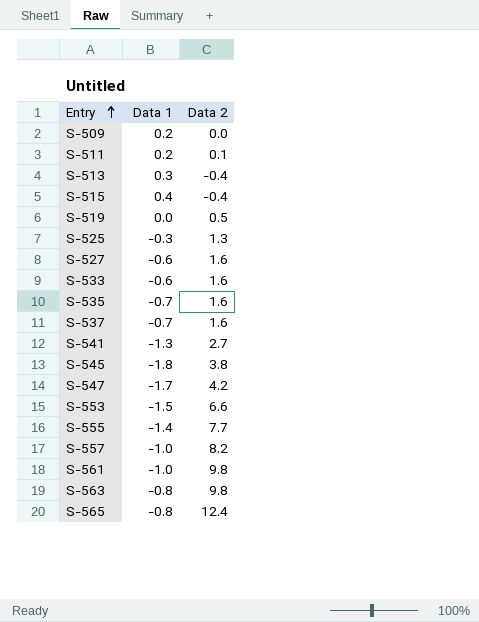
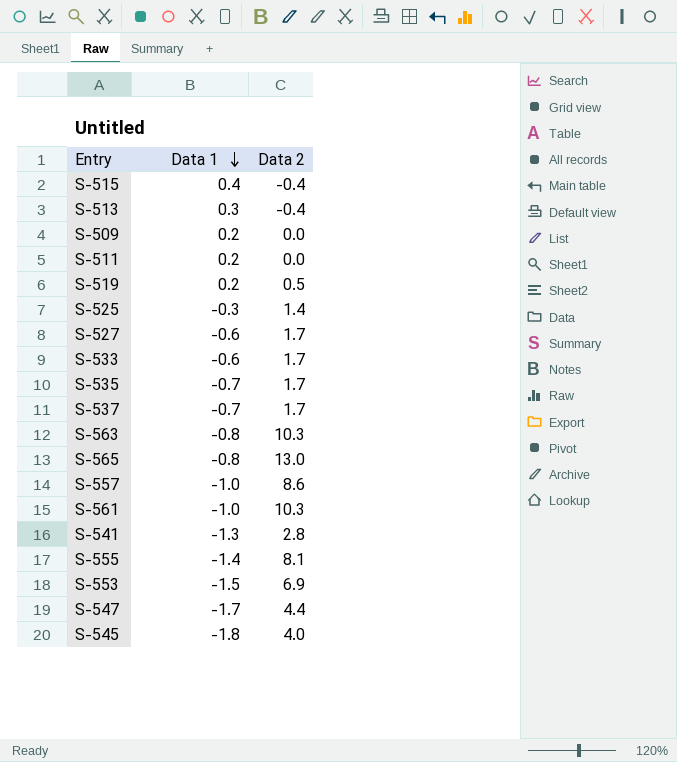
row order: Entry ascending -> Data 1 descending
S-511 | Data 2: 0.1 -> 0.0
S-519 | Data 1: 0.0 -> 0.2
S-525 | Data 2: 1.3 -> 1.4
S-527 | Data 2: 1.6 -> 1.7
S-533 | Data 2: 1.6 -> 1.7
S-535 | Data 2: 1.6 -> 1.7
S-537 | Data 2: 1.6 -> 1.7
S-563 | Data 2: 9.8 -> 10.3
S-565 | Data 2: 12.4 -> 13.0
S-557 | Data 2: 8.2 -> 8.6
S-561 | Data 2: 9.8 -> 10.3
S-541 | Data 2: 2.7 -> 2.8
S-555 | Data 2: 7.7 -> 8.1
S-553 | Data 2: 6.6 -> 6.9
S-547 | Data 2: 4.2 -> 4.4
S-545 | Data 2: 3.8 -> 4.0

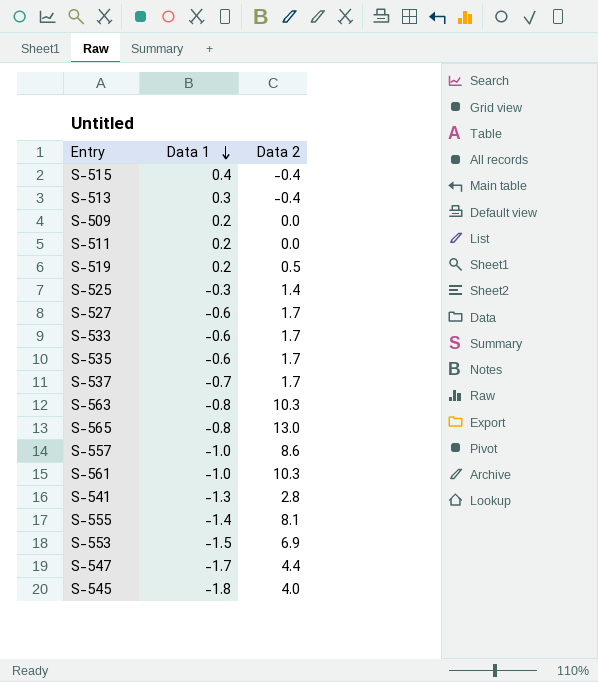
S-535 | Data 1: -0.7 -> -0.6

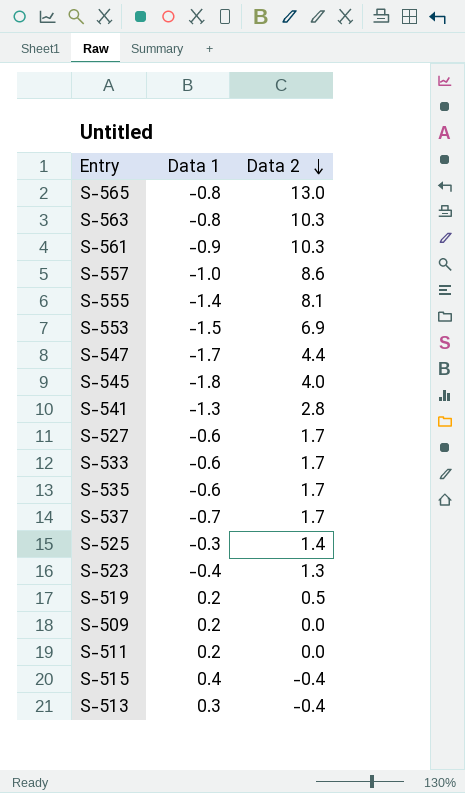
row order: Data 1 descending -> Data 2 descending
S-561 | Data 1: -1.0 -> -0.9
row S-523: none -> -0.4 | 1.3

